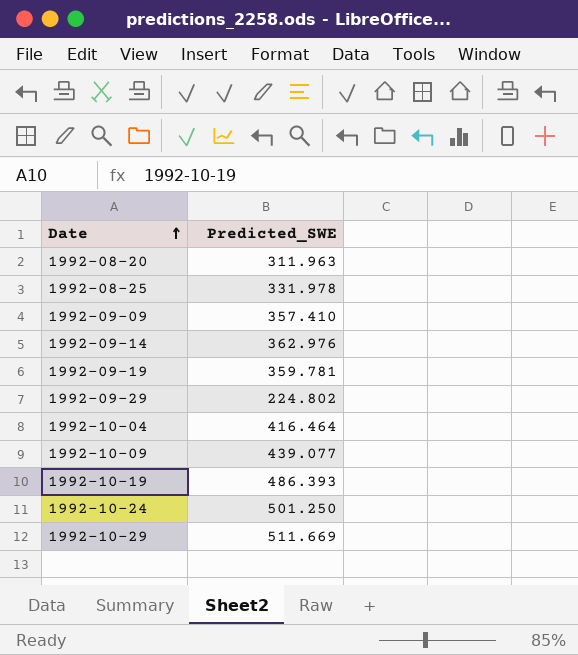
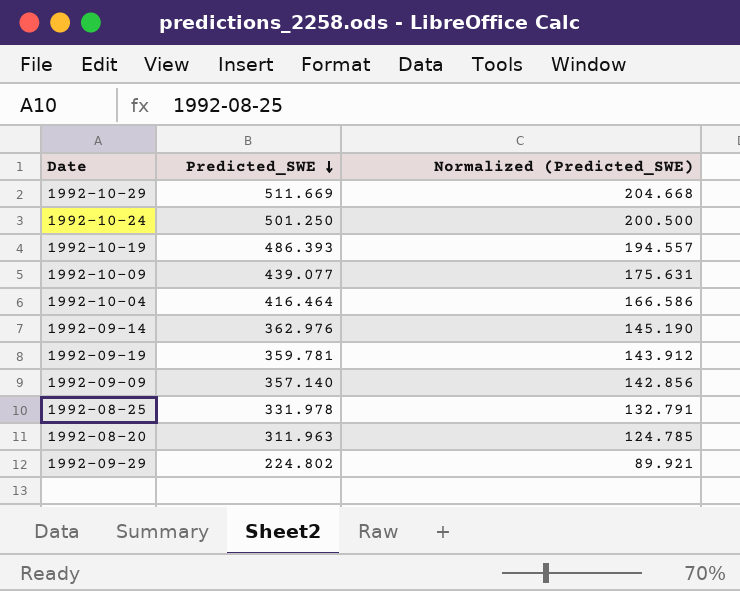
row order: Date ascending -> Predicted_SWE descending
column Normalized (Predicted_SWE) | formula: none -> [Predicted_SWE] * 0.4
1992-09-09 | Predicted_SWE: 357.410 -> 357.140

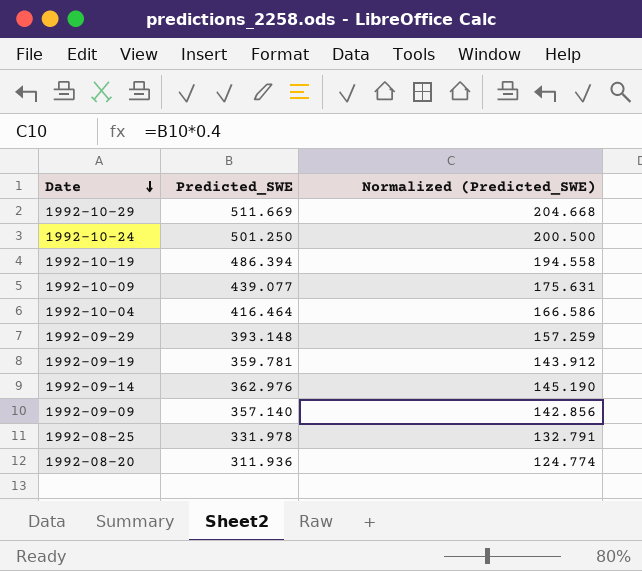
row order: Predicted_SWE descending -> Date descending
1992-10-19 | Predicted_SWE: 486.393 -> 486.394
1992-10-19 | Normalized (Predicted_SWE): 194.557 -> 194.558
1992-09-29 | Predicted_SWE: 224.802 -> 393.148
1992-09-29 | Normalized (Predicted_SWE): 89.921 -> 157.259
1992-08-20 | Predicted_SWE: 311.963 -> 311.936
1992-08-20 | Normalized (Predicted_SWE): 124.785 -> 124.774

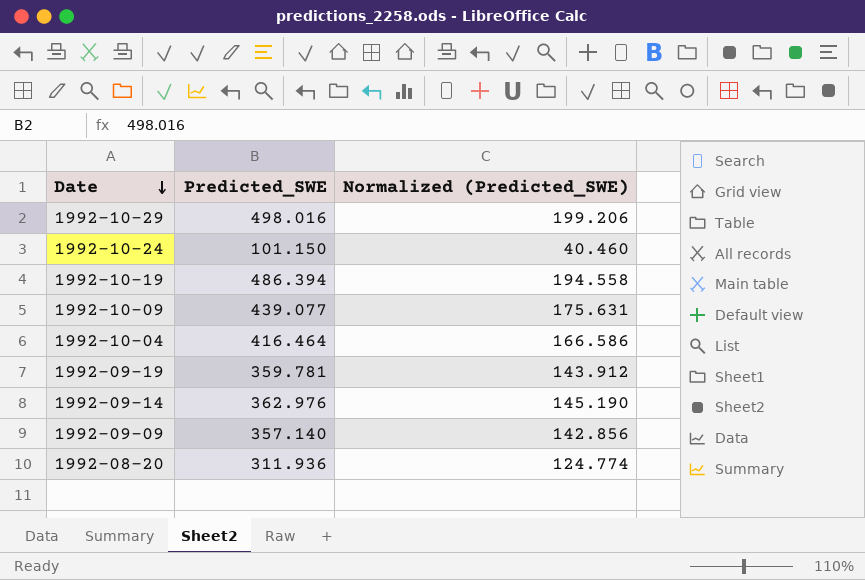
row 1992-09-29: 393.148 | 157.259 -> none
row 1992-08-25: 331.978 | 132.791 -> none
1992-10-29 | Predicted_SWE: 511.669 -> 498.016
1992-10-29 | Normalized (Predicted_SWE): 204.668 -> 199.206
1992-10-24 | Predicted_SWE: 501.250 -> 101.150
1992-10-24 | Normalized (Predicted_SWE): 200.500 -> 40.460

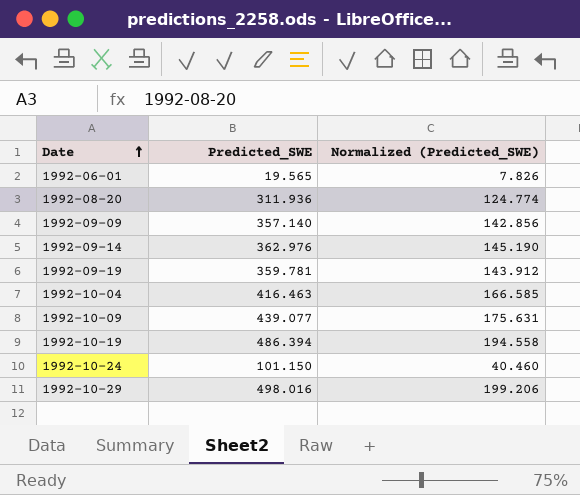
row order: Date descending -> Date ascending
row 1992-06-01: none -> 19.565 | 7.826
1992-10-04 | Predicted_SWE: 416.464 -> 416.463
1992-10-04 | Normalized (Predicted_SWE): 166.586 -> 166.585

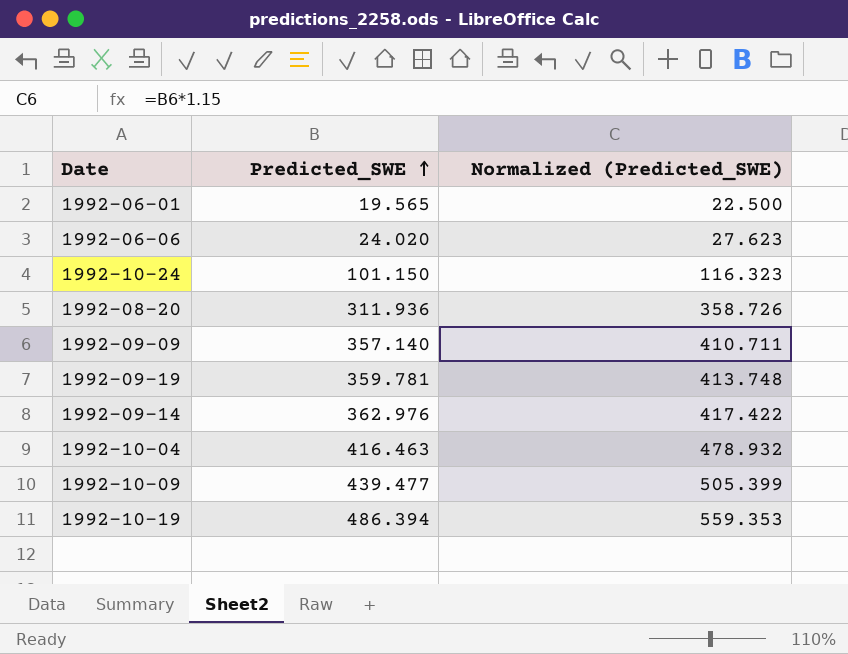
row order: Date ascending -> Predicted_SWE ascending
column Normalized (Predicted_SWE) | formula: [Predicted_SWE] * 0.4 -> [Predicted_SWE] * 1.15
row 1992-10-29: 498.016 | 199.206 -> none
row 1992-06-06: none -> 24.020 | 27.623
1992-10-09 | Predicted_SWE: 439.077 -> 439.477

